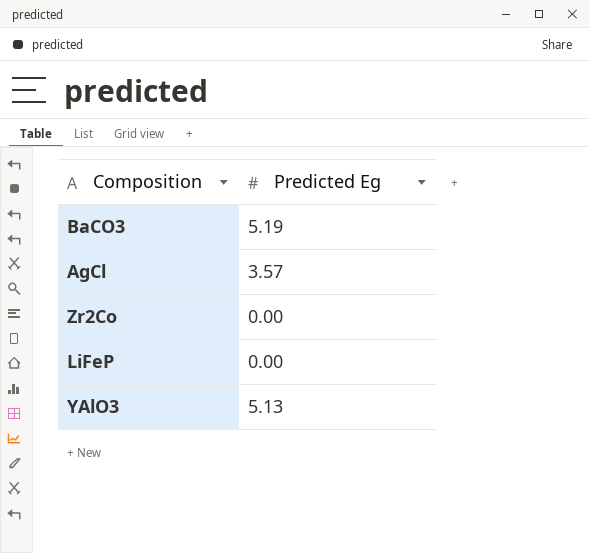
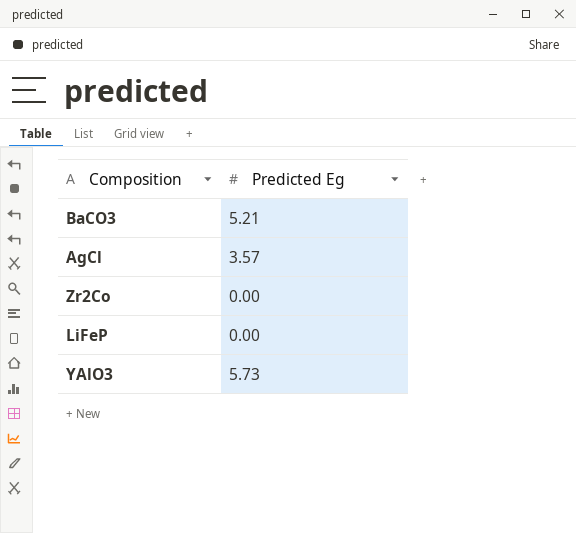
BaCO3 | Predicted Eg: 5.19 -> 5.21
YAlO3 | Predicted Eg: 5.13 -> 5.73

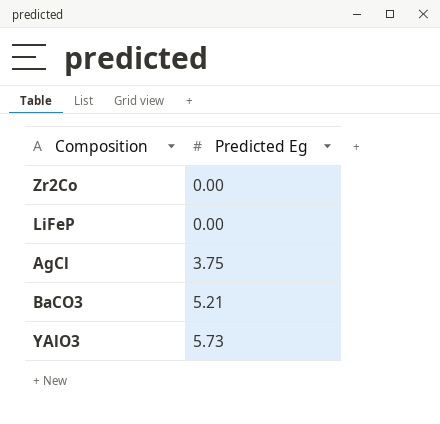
row order: none -> Predicted Eg ascending
AgCl | Predicted Eg: 3.57 -> 3.75

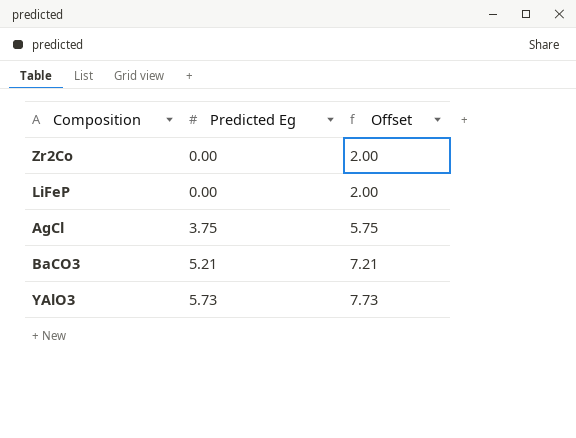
column Offset | formula: none -> [Predicted Eg] + 2

